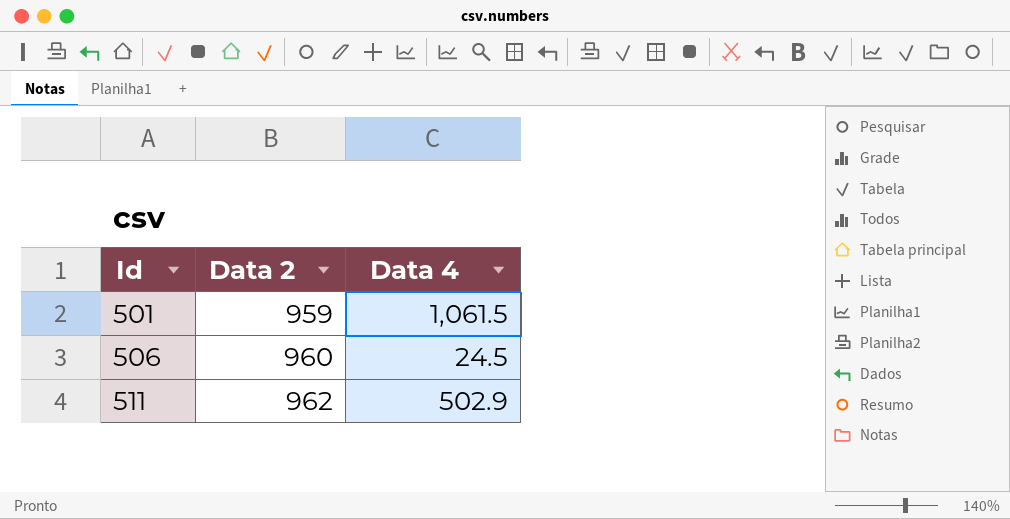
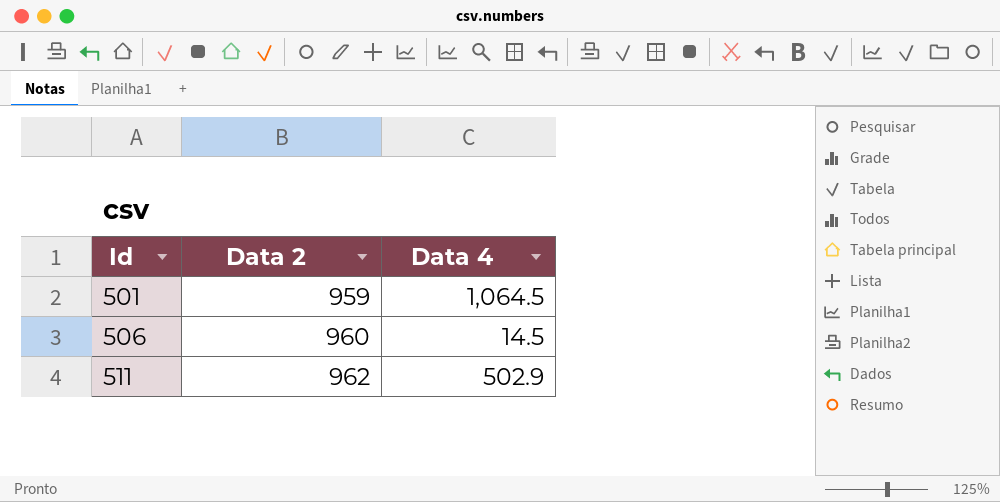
501 | Data 4: 1,061.5 -> 1,064.5
506 | Data 4: 24.5 -> 14.5

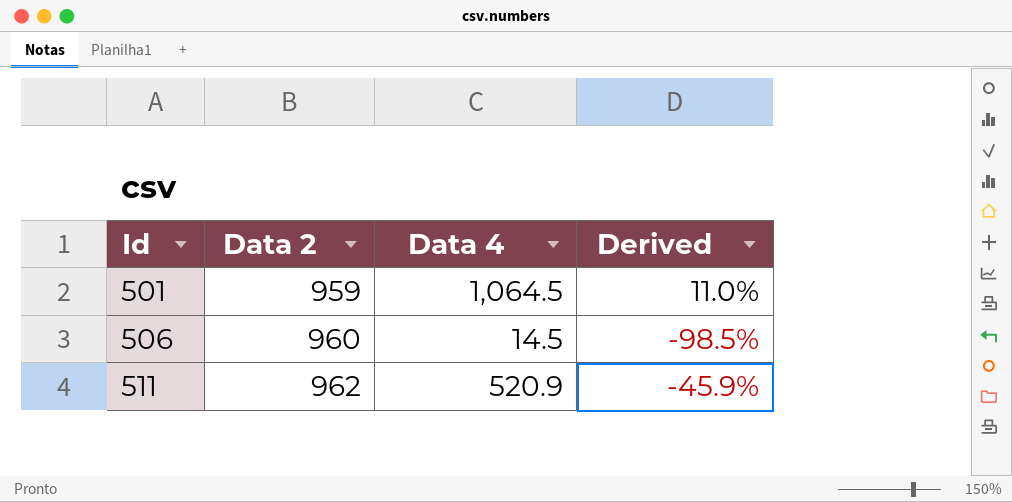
column Derived | formula: none -> ([Data 4] - [Data 2]) / [Data 2]
511 | Data 4: 502.9 -> 520.9

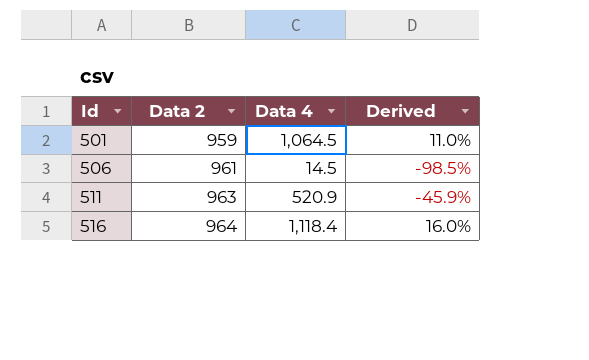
506 | Data 2: 960 -> 961
511 | Data 2: 962 -> 963
row 516: none -> 964 | 1,118.4 | 16.0%

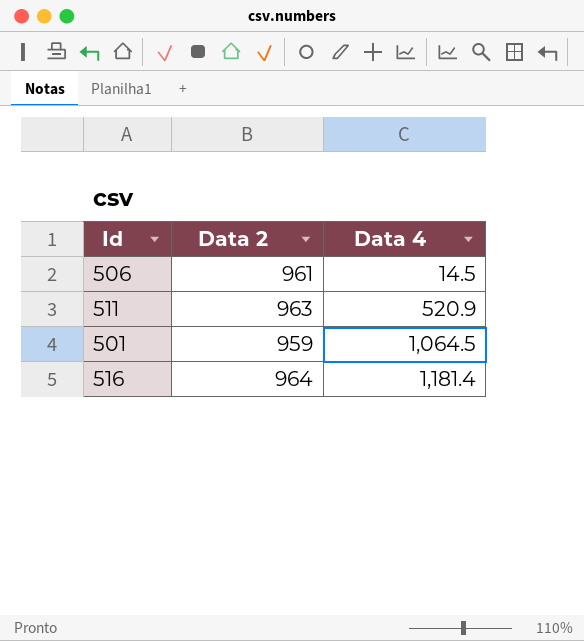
row order: Id ascending -> Data 4 ascending
column Derived | formula: ([Data 4] - [Data 2]) / [Data 2] -> none
516 | Data 4: 1,118.4 -> 1,181.4

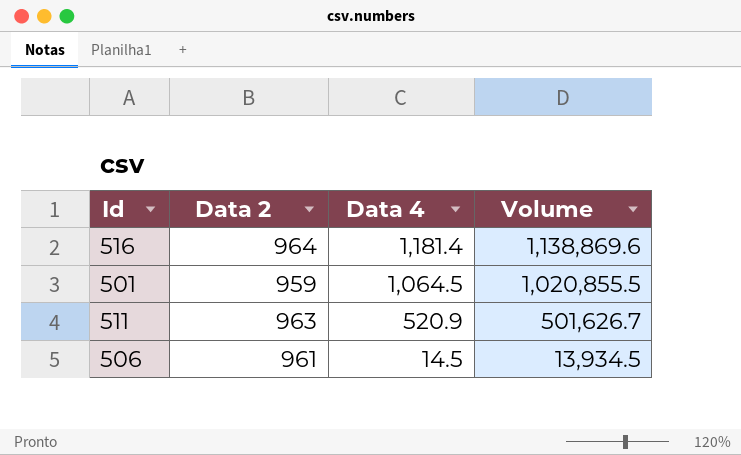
row order: Data 4 ascending -> Data 4 descending
column Volume | formula: none -> [Data 2] * [Data 4]

